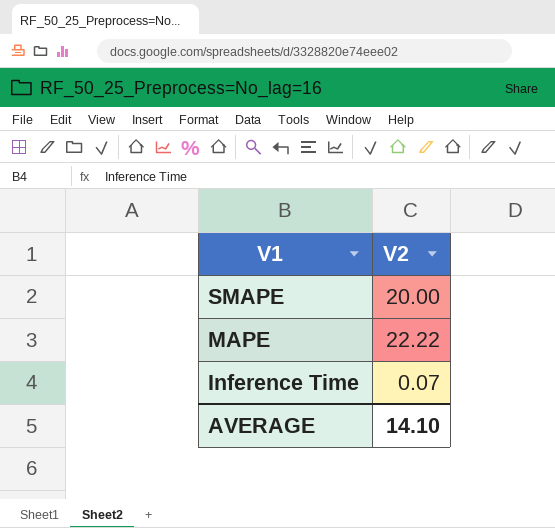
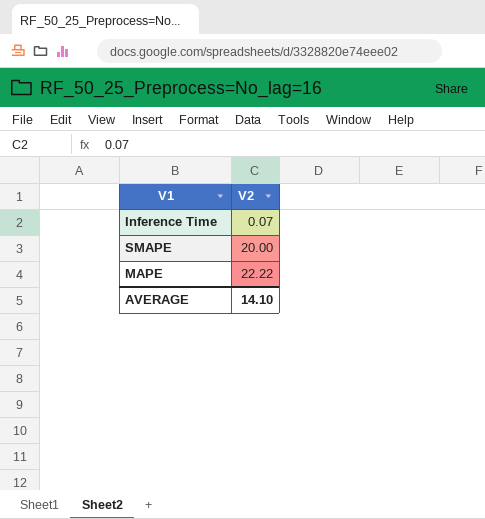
row order: V1 descending -> V2 ascending

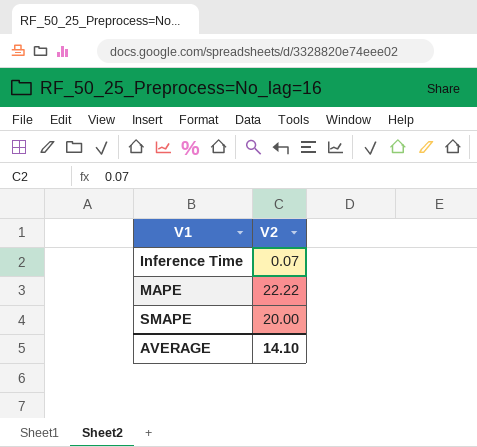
row order: V2 ascending -> V1 ascending

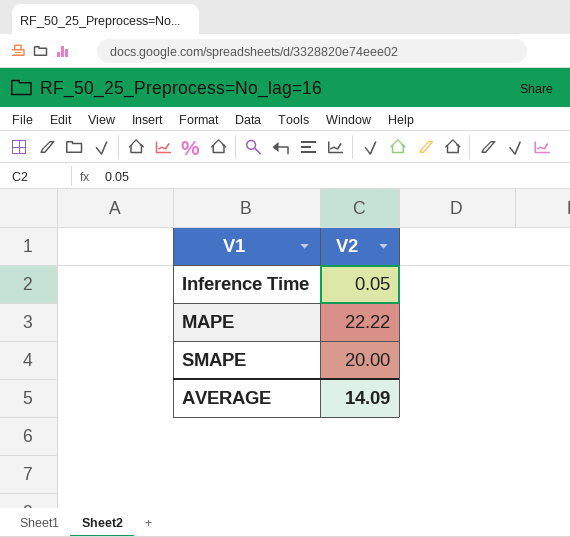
Inference Time | V2: 0.07 -> 0.05
AVERAGE | V2: 14.10 -> 14.09

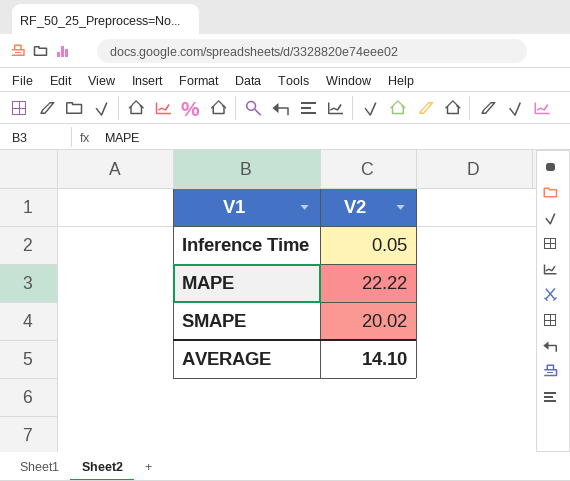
SMAPE | V2: 20.00 -> 20.02
AVERAGE | V2: 14.09 -> 14.10

